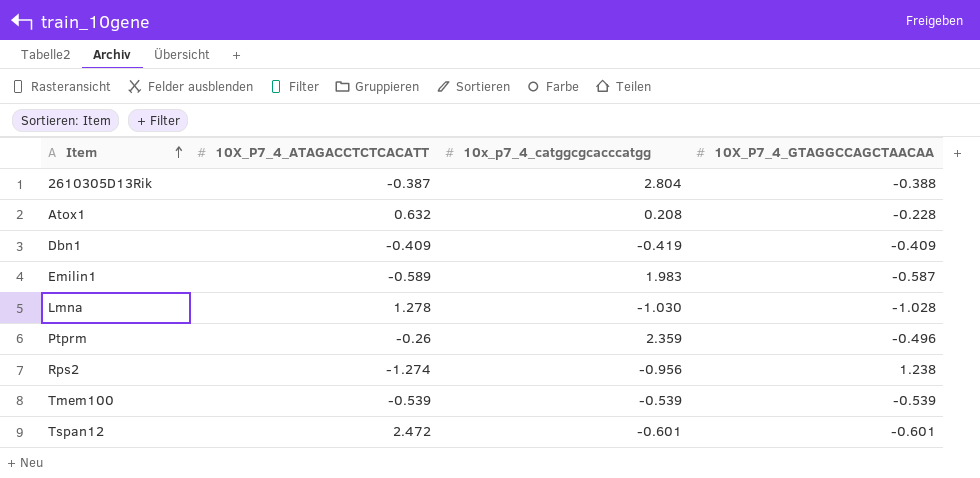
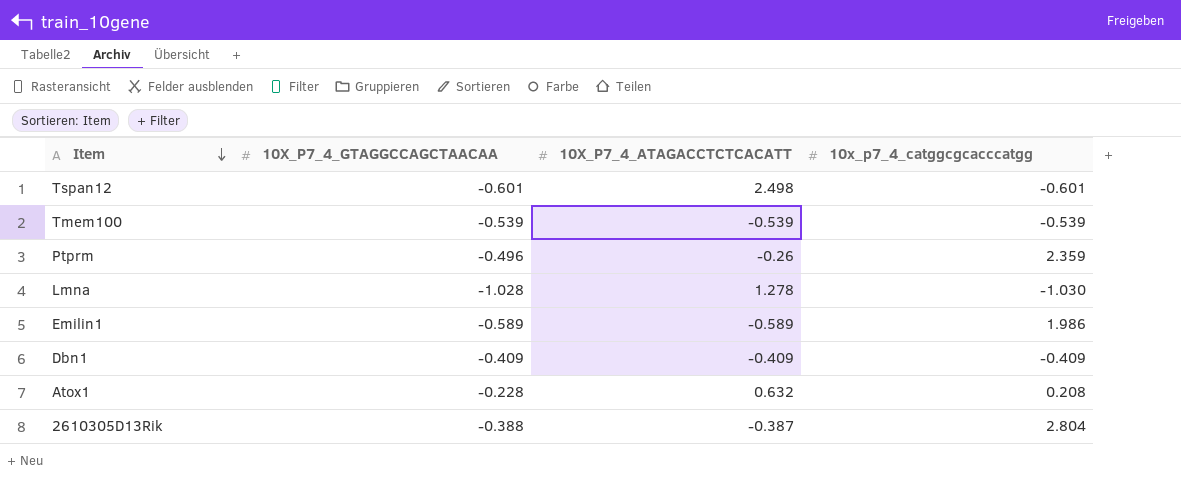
row order: Item ascending -> Item descending
column 10X_P7_4_GTAGGCCAGCTAACAA | position: 4 -> 2
row Rps2: -1.274 | -0.956 | 1.238 -> none
Tspan12 | 10X_P7_4_ATAGACCTCTCACATT: 2.472 -> 2.498
Emilin1 | 10X_P7_4_GTAGGCCAGCTAACAA: -0.587 -> -0.589
Emilin1 | 10x_p7_4_catggcgcacccatgg: 1.983 -> 1.986
Dbn1 | 10x_p7_4_catggcgcacccatgg: -0.419 -> -0.409

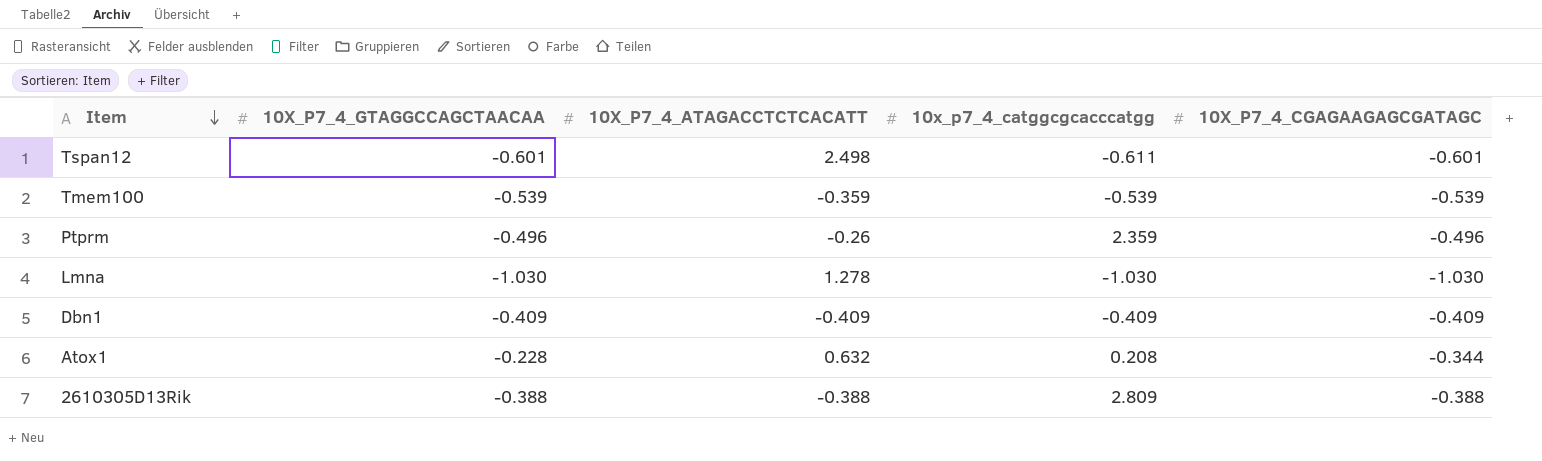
column 10X_P7_4_CGAGAAGAGCGATAGC | position: none -> 5
row Emilin1: -0.589 | -0.589 | 1.986 -> none
Tspan12 | 10x_p7_4_catggcgcacccatgg: -0.601 -> -0.611
Tmem100 | 10X_P7_4_ATAGACCTCTCACATT: -0.539 -> -0.359
Lmna | 10X_P7_4_GTAGGCCAGCTAACAA: -1.028 -> -1.030
2610305D13Rik | 10X_P7_4_ATAGACCTCTCACATT: -0.387 -> -0.388
2610305D13Rik | 10x_p7_4_catggcgcacccatgg: 2.804 -> 2.809

